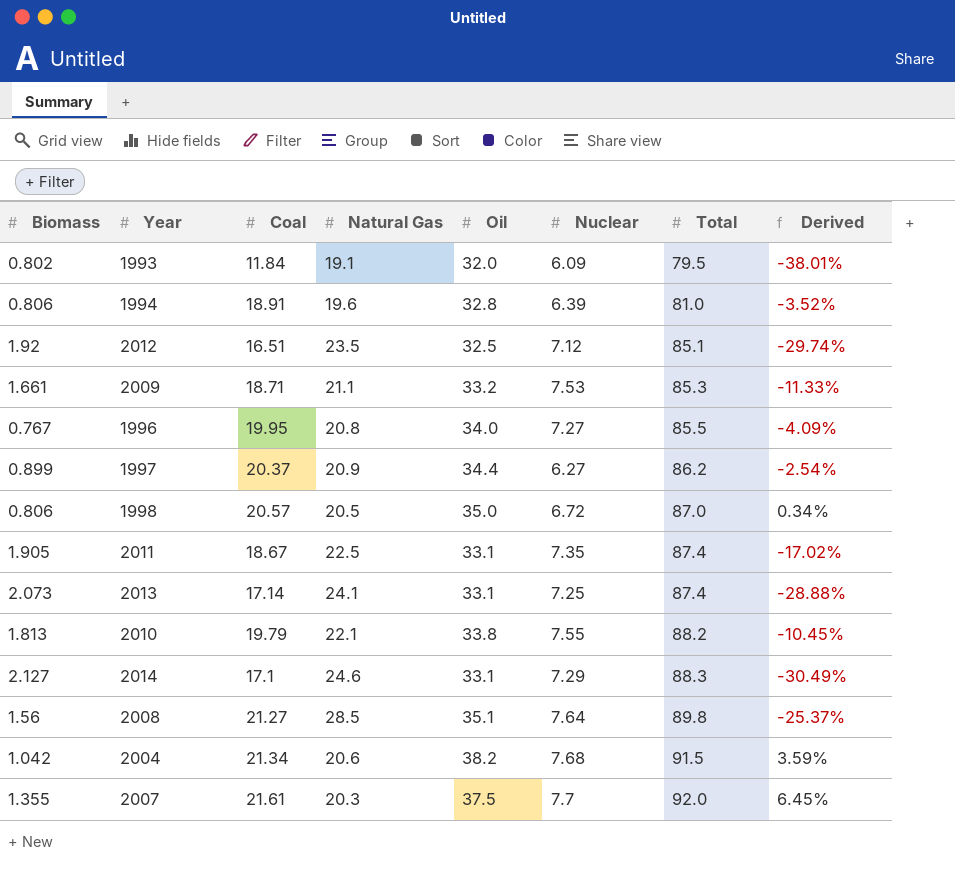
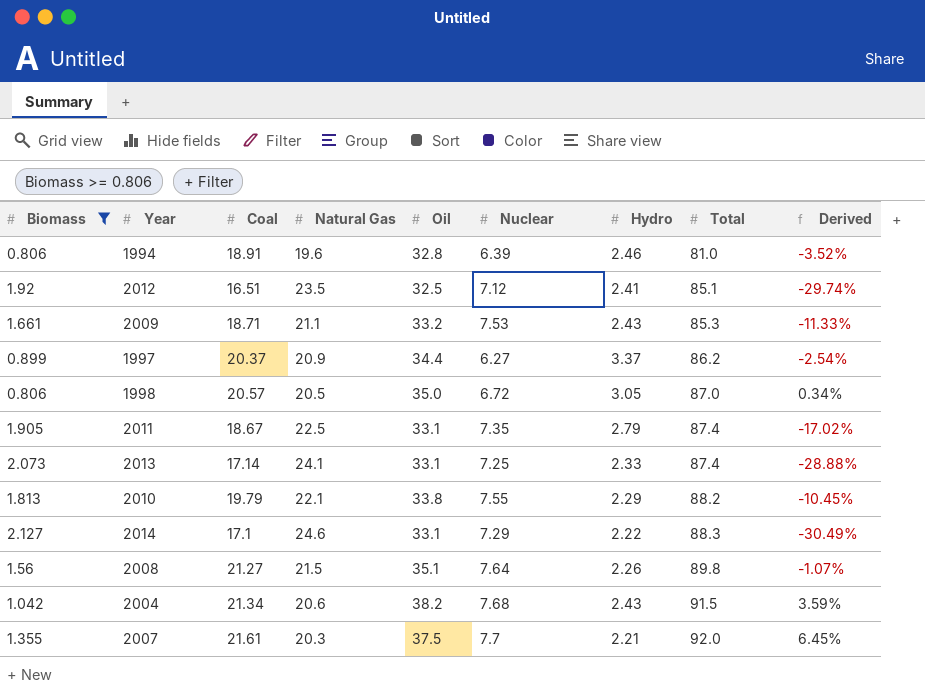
filter: none -> Biomass >= 0.806
column Hydro | position: none -> 7
2008 | Natural Gas: 28.5 -> 21.5
2008 | Derived: -25.37% -> -1.07%

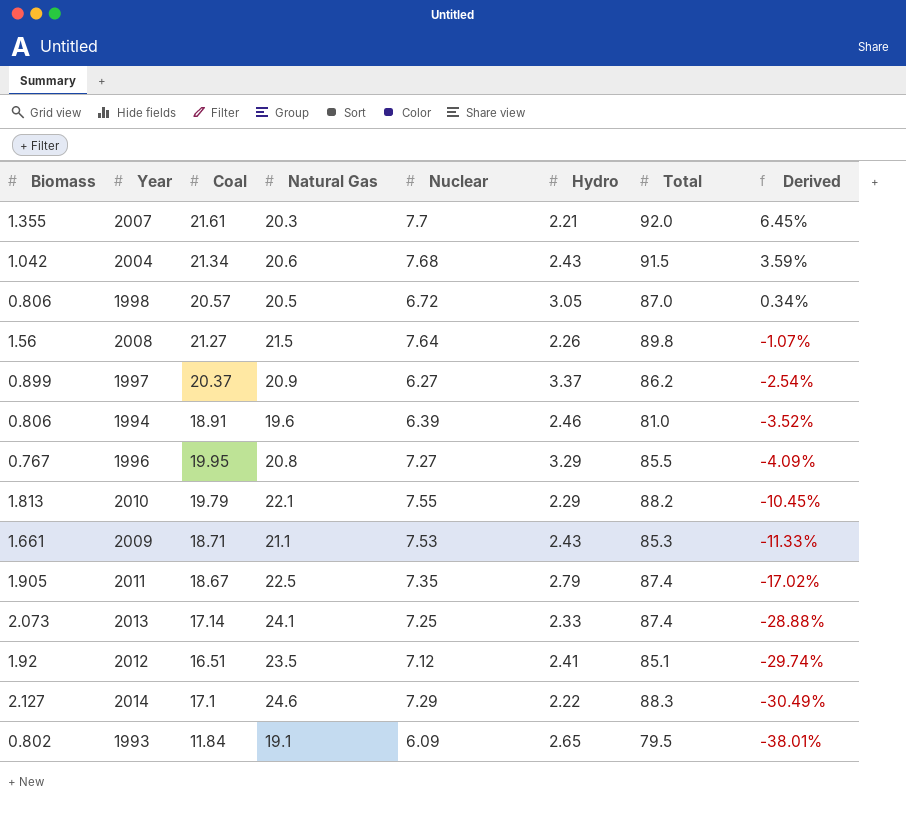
filter: Biomass >= 0.806 -> none
row order: Total ascending -> Derived descending
column Oil | position: 5 -> none

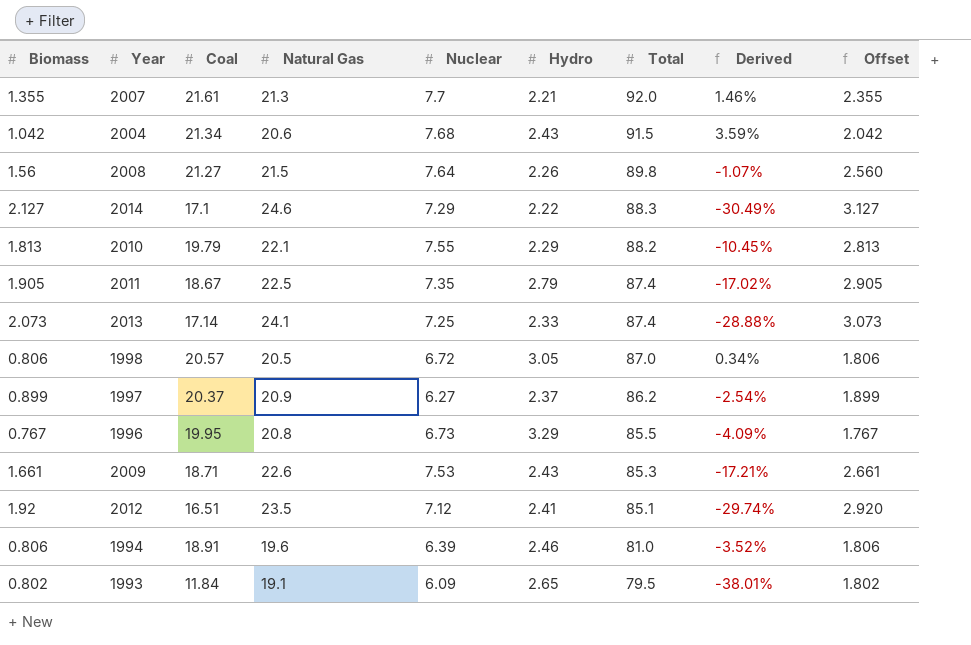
row order: Derived descending -> Total descending
column Offset | formula: none -> [Biomass] + 1
2007 | Natural Gas: 20.3 -> 21.3
2007 | Derived: 6.45% -> 1.46%
1997 | Hydro: 3.37 -> 2.37
1996 | Nuclear: 7.27 -> 6.73
2009 | Natural Gas: 21.1 -> 22.6
2009 | Derived: -11.33% -> -17.21%

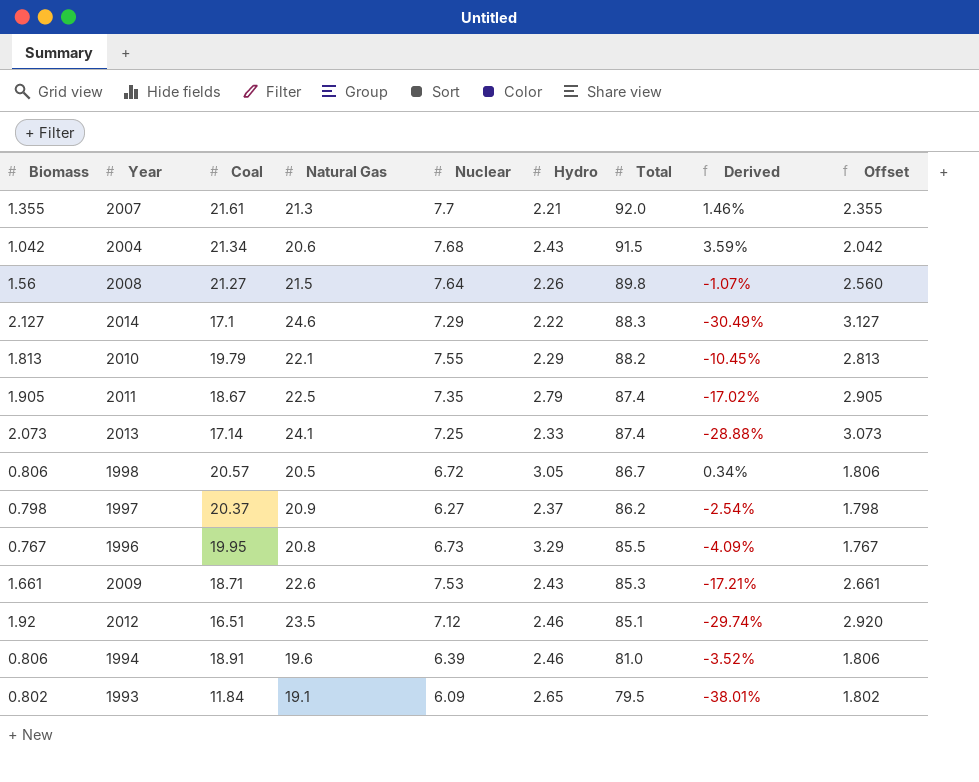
1998 | Total: 87.0 -> 86.7
1997 | Biomass: 0.899 -> 0.798
1997 | Offset: 1.899 -> 1.798
2012 | Hydro: 2.41 -> 2.46

